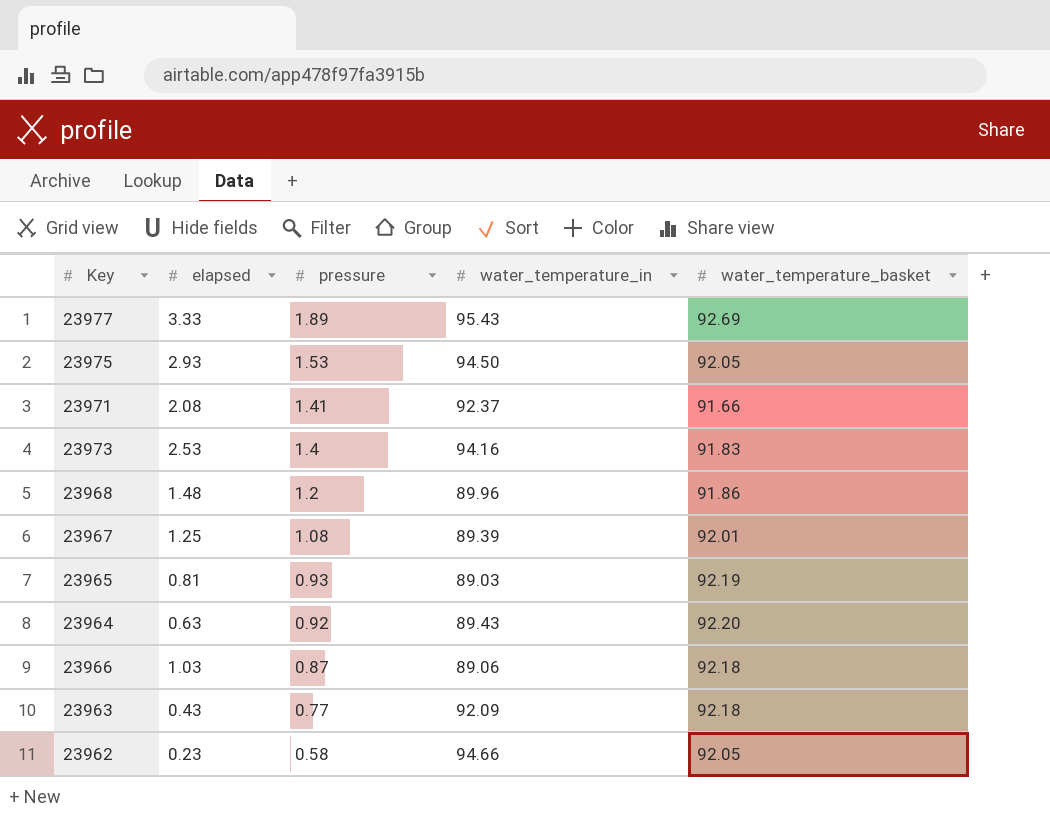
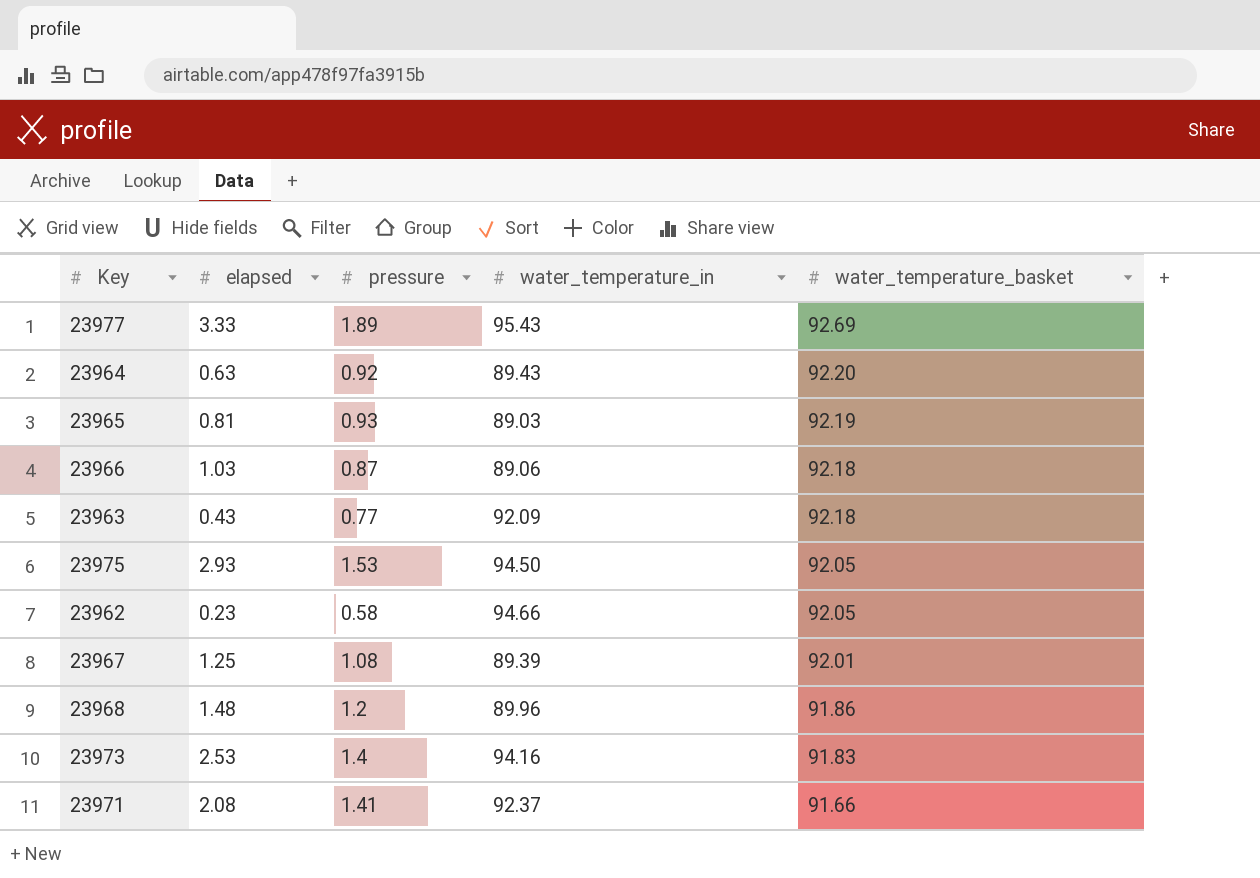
row order: pressure descending -> water_temperature_basket descending

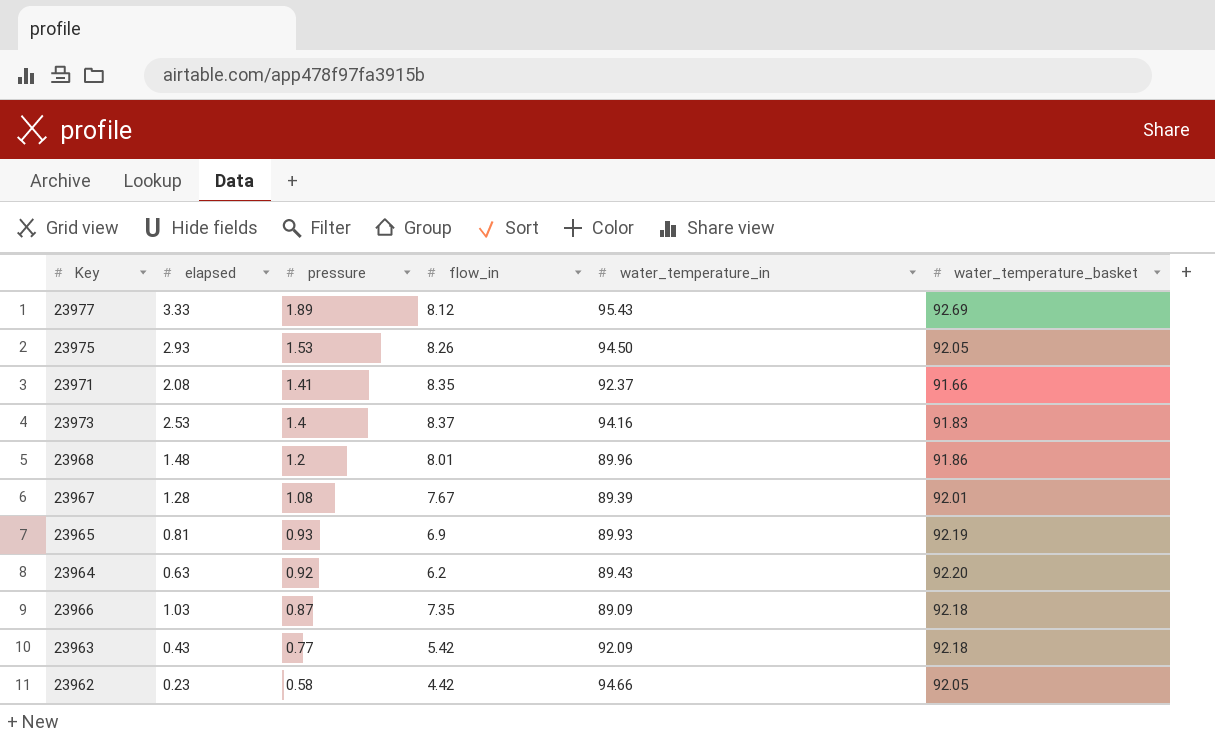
row order: water_temperature_basket descending -> pressure descending
column flow_in | position: none -> 4
23967 | elapsed: 1.25 -> 1.28
23965 | water_temperature_in: 89.03 -> 89.93
23966 | water_temperature_in: 89.06 -> 89.09

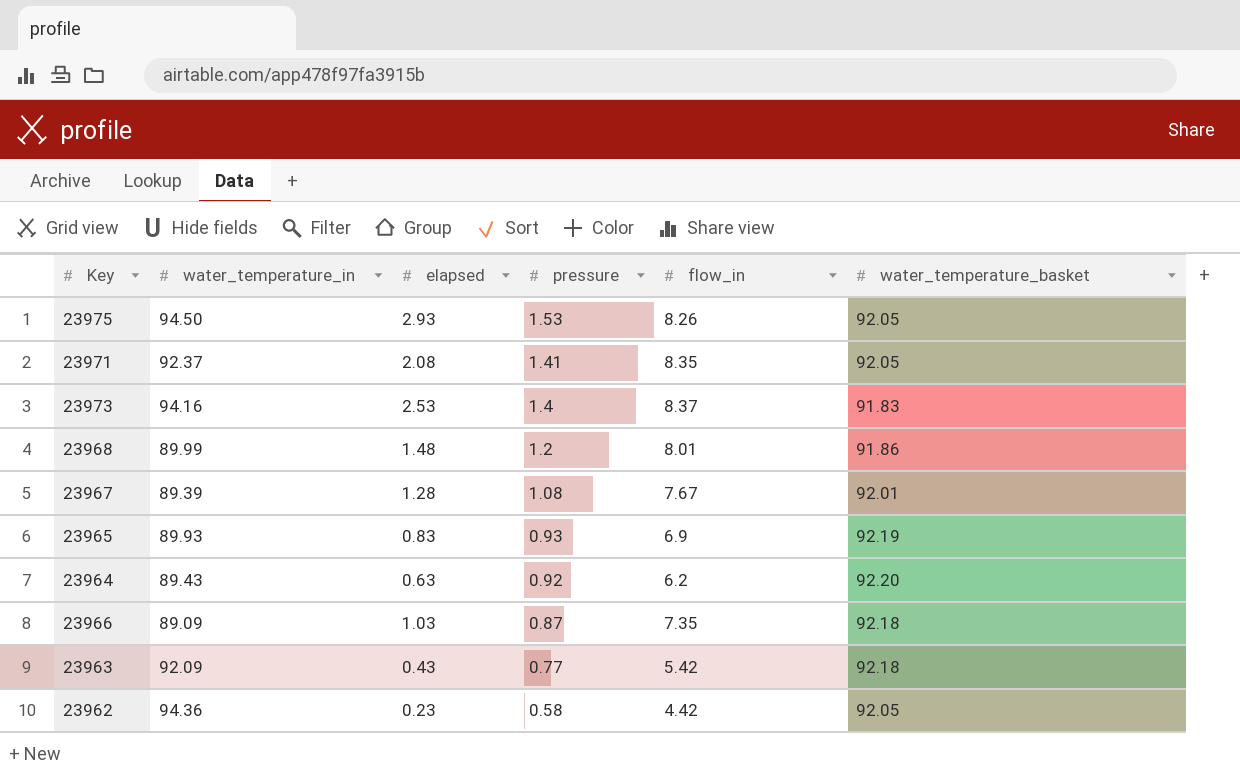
column water_temperature_in | position: 5 -> 2
row 23977: 3.33 | 1.89 | 8.12 | 95.43 | 92.69 -> none
23971 | water_temperature_basket: 91.66 -> 92.05
23968 | water_temperature_in: 89.96 -> 89.99
23965 | elapsed: 0.81 -> 0.83
23962 | water_temperature_in: 94.66 -> 94.36

